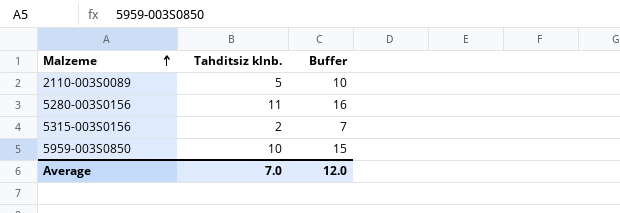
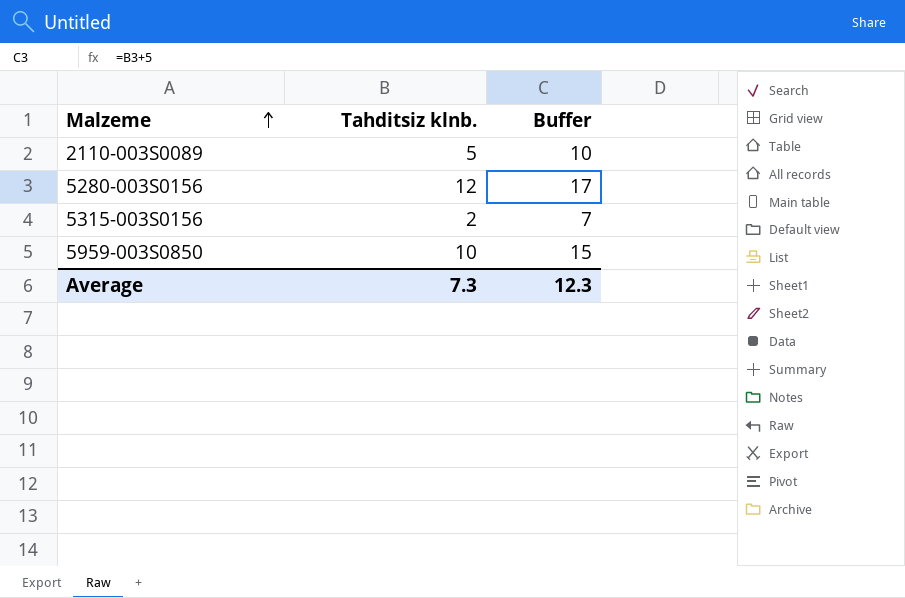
5280-003S0156 | Tahditsiz klnb.: 11 -> 12
5280-003S0156 | Buffer: 16 -> 17
Average | Tahditsiz klnb.: 7.0 -> 7.3
Average | Buffer: 12.0 -> 12.3

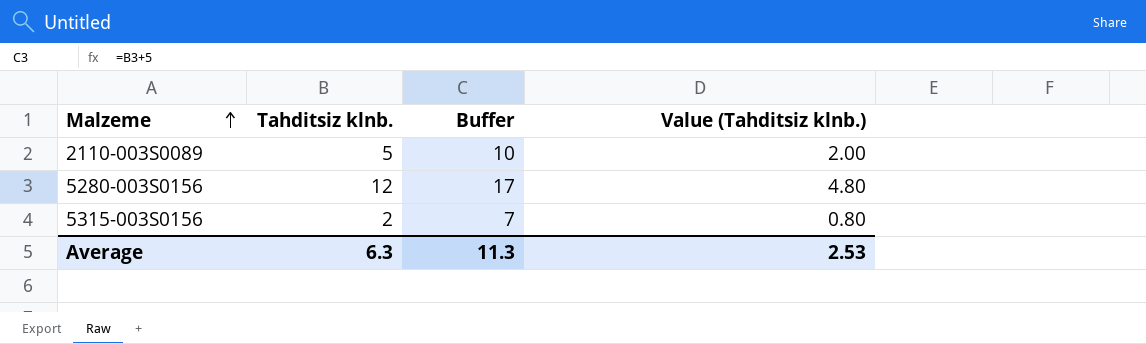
column Value (Tahditsiz klnb.) | formula: none -> [Tahditsiz klnb.] * 0.4
row 5959-003S0850: 10 | 15 -> none
Average | Tahditsiz klnb.: 7.3 -> 6.3
Average | Buffer: 12.3 -> 11.3

